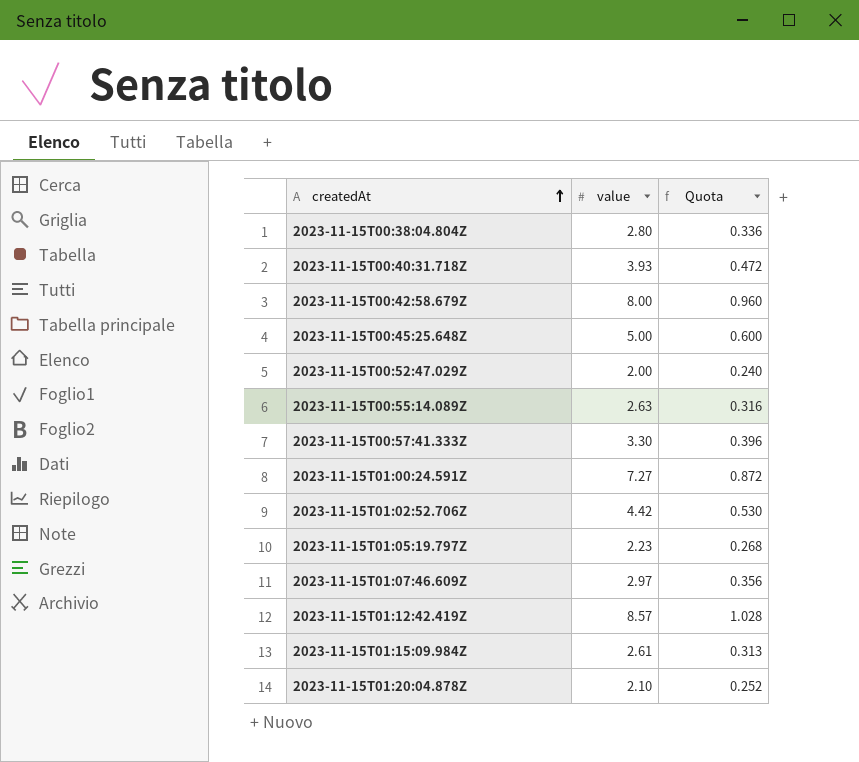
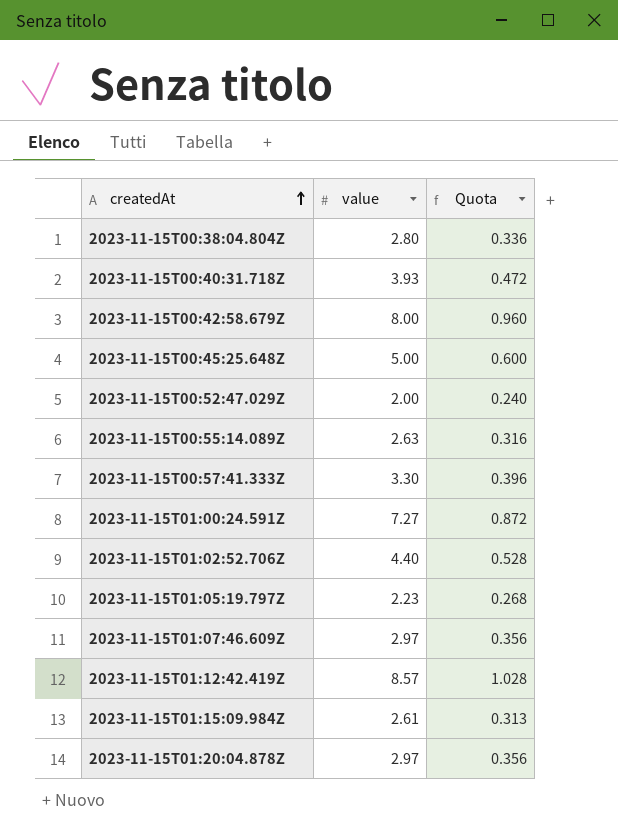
2023-11-15T01:02:52.706Z | value: 4.42 -> 4.40
2023-11-15T01:02:52.706Z | Quota: 0.530 -> 0.528
2023-11-15T01:20:04.878Z | value: 2.10 -> 2.97
2023-11-15T01:20:04.878Z | Quota: 0.252 -> 0.356

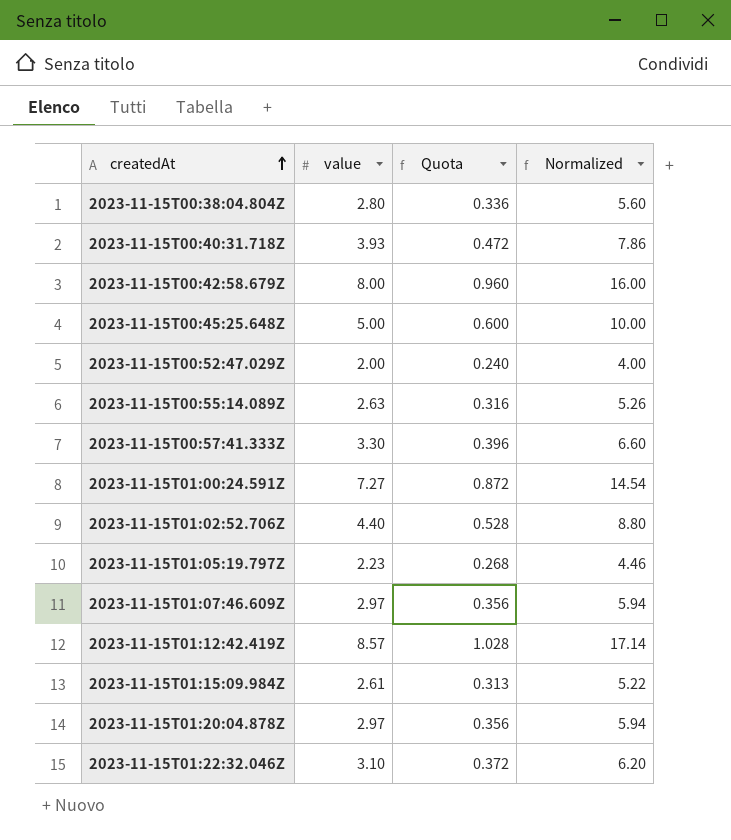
column Normalized | formula: none -> [value] * 2
row 2023-11-15T01:22:32.046Z: none -> 3.10 | 0.372 | 6.20

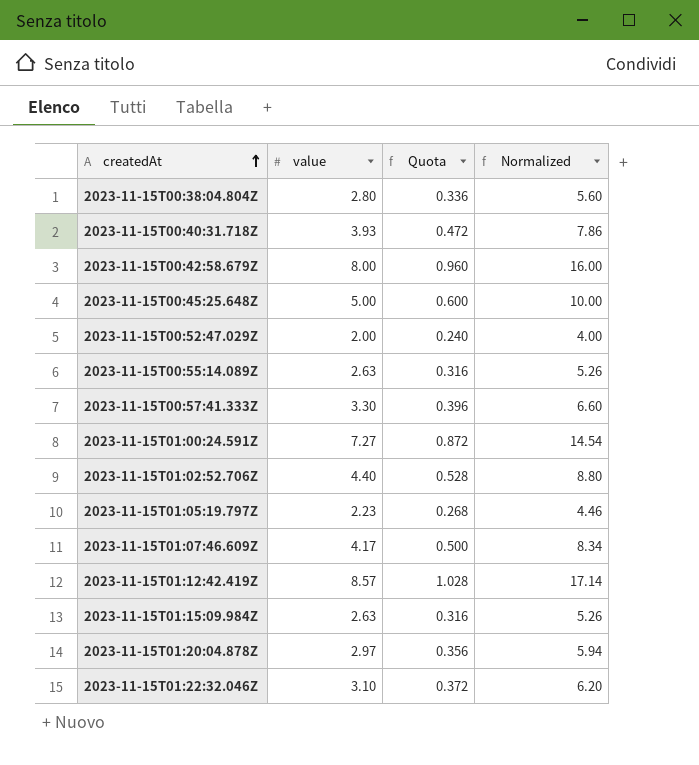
2023-11-15T01:07:46.609Z | value: 2.97 -> 4.17
2023-11-15T01:07:46.609Z | Quota: 0.356 -> 0.500
2023-11-15T01:07:46.609Z | Normalized: 5.94 -> 8.34
2023-11-15T01:15:09.984Z | value: 2.61 -> 2.63
2023-11-15T01:15:09.984Z | Quota: 0.313 -> 0.316
2023-11-15T01:15:09.984Z | Normalized: 5.22 -> 5.26

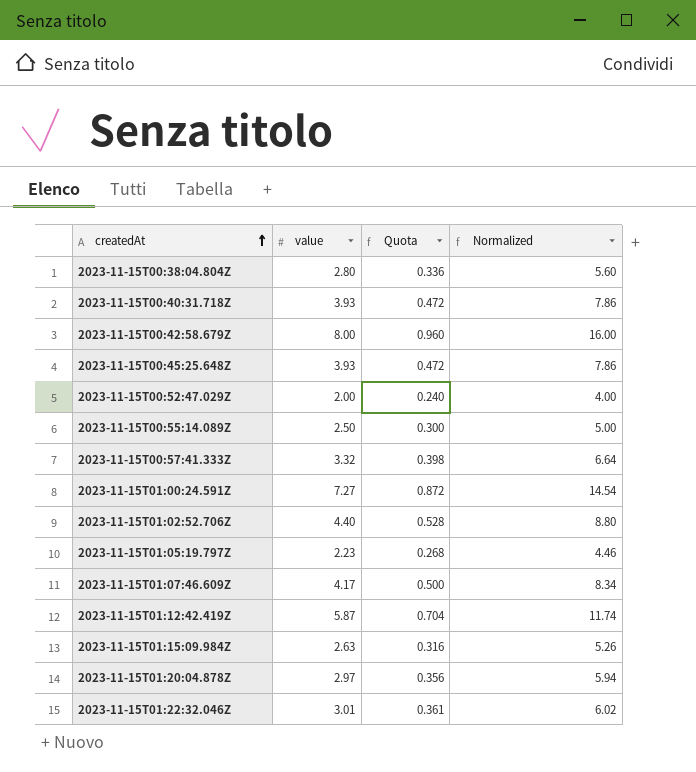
2023-11-15T00:45:25.648Z | value: 5.00 -> 3.93
2023-11-15T00:45:25.648Z | Quota: 0.600 -> 0.472
2023-11-15T00:45:25.648Z | Normalized: 10.00 -> 7.86
2023-11-15T00:55:14.089Z | value: 2.63 -> 2.50
2023-11-15T00:55:14.089Z | Quota: 0.316 -> 0.300
2023-11-15T00:55:14.089Z | Normalized: 5.26 -> 5.00
2023-11-15T00:57:41.333Z | value: 3.30 -> 3.32
2023-11-15T00:57:41.333Z | Quota: 0.396 -> 0.398
2023-11-15T00:57:41.333Z | Normalized: 6.60 -> 6.64
2023-11-15T01:12:42.419Z | value: 8.57 -> 5.87
2023-11-15T01:12:42.419Z | Quota: 1.028 -> 0.704
2023-11-15T01:12:42.419Z | Normalized: 17.14 -> 11.74
2023-11-15T01:22:32.046Z | value: 3.10 -> 3.01
2023-11-15T01:22:32.046Z | Quota: 0.372 -> 0.361
2023-11-15T01:22:32.046Z | Normalized: 6.20 -> 6.02

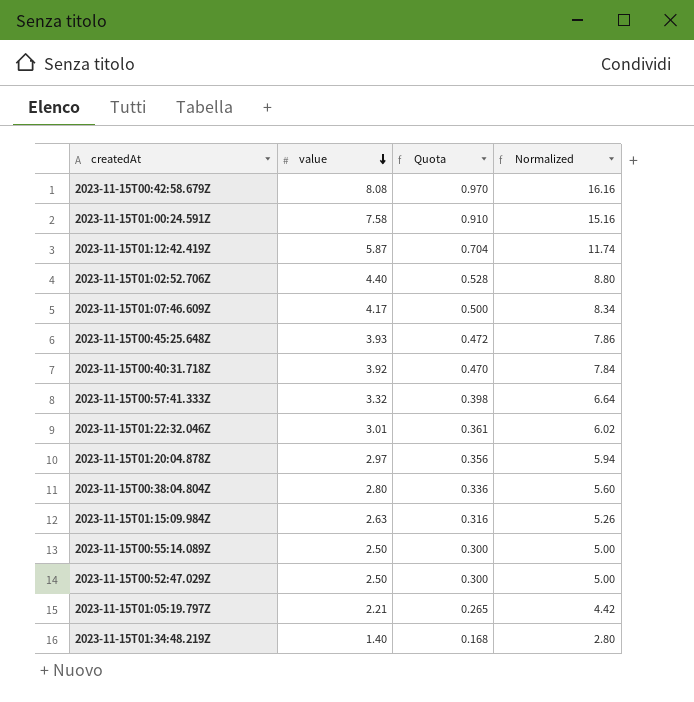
row order: createdAt ascending -> value descending
2023-11-15T00:42:58.679Z | value: 8.00 -> 8.08
2023-11-15T00:42:58.679Z | Quota: 0.960 -> 0.970
2023-11-15T00:42:58.679Z | Normalized: 16.00 -> 16.16
2023-11-15T01:00:24.591Z | value: 7.27 -> 7.58
2023-11-15T01:00:24.591Z | Quota: 0.872 -> 0.910
2023-11-15T01:00:24.591Z | Normalized: 14.54 -> 15.16
2023-11-15T00:40:31.718Z | value: 3.93 -> 3.92
2023-11-15T00:40:31.718Z | Quota: 0.472 -> 0.470
2023-11-15T00:40:31.718Z | Normalized: 7.86 -> 7.84
2023-11-15T00:52:47.029Z | value: 2.00 -> 2.50
2023-11-15T00:52:47.029Z | Quota: 0.240 -> 0.300
2023-11-15T00:52:47.029Z | Normalized: 4.00 -> 5.00
2023-11-15T01:05:19.797Z | value: 2.23 -> 2.21
2023-11-15T01:05:19.797Z | Quota: 0.268 -> 0.265
2023-11-15T01:05:19.797Z | Normalized: 4.46 -> 4.42
row 2023-11-15T01:34:48.219Z: none -> 1.40 | 0.168 | 2.80

